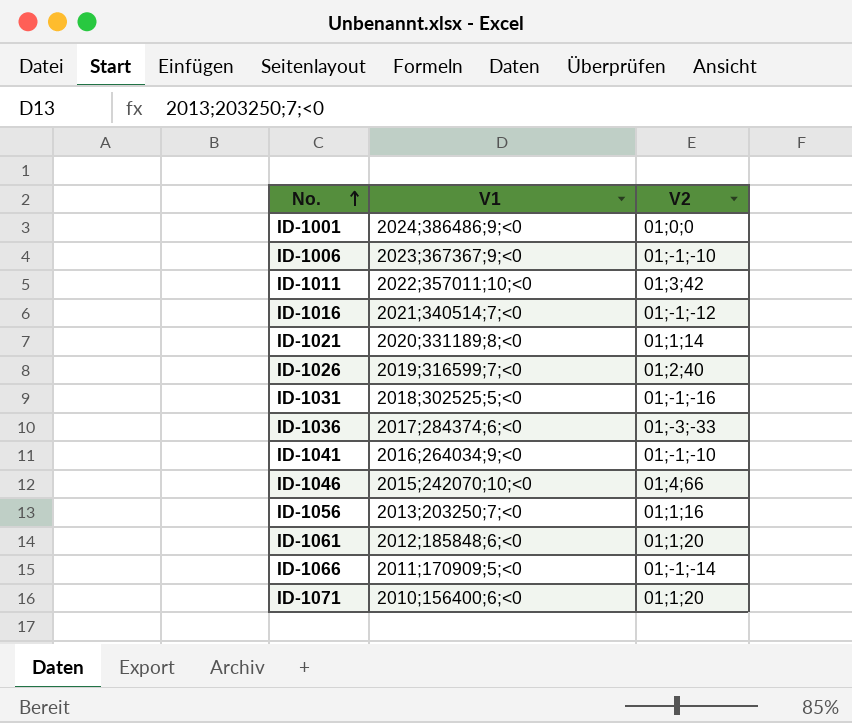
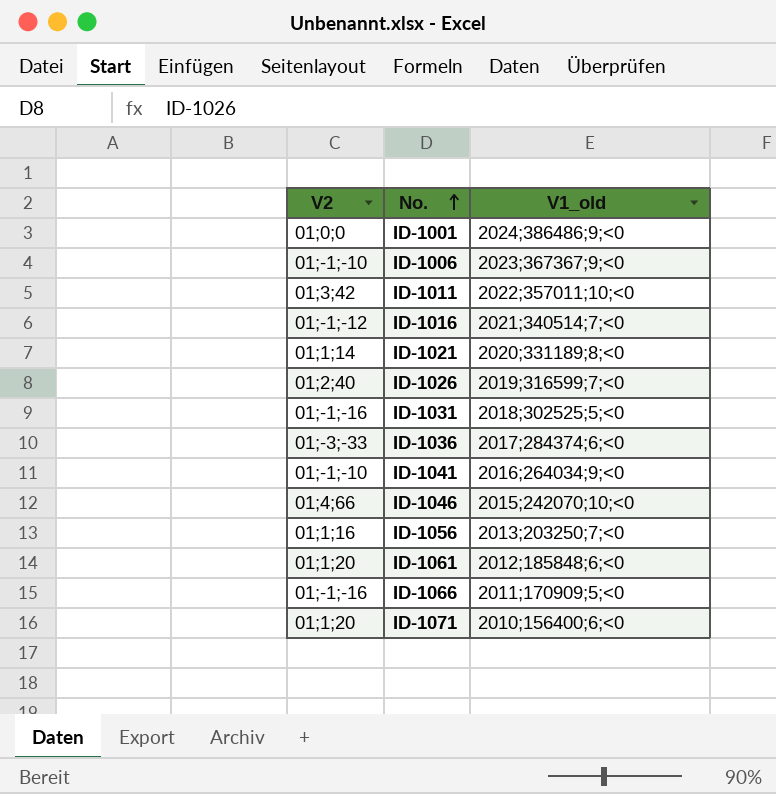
column V2 | position: 3 -> 1
column name: V1 -> V1_old
ID-1066 | V2: 01;-1;-14 -> 01;-1;-16

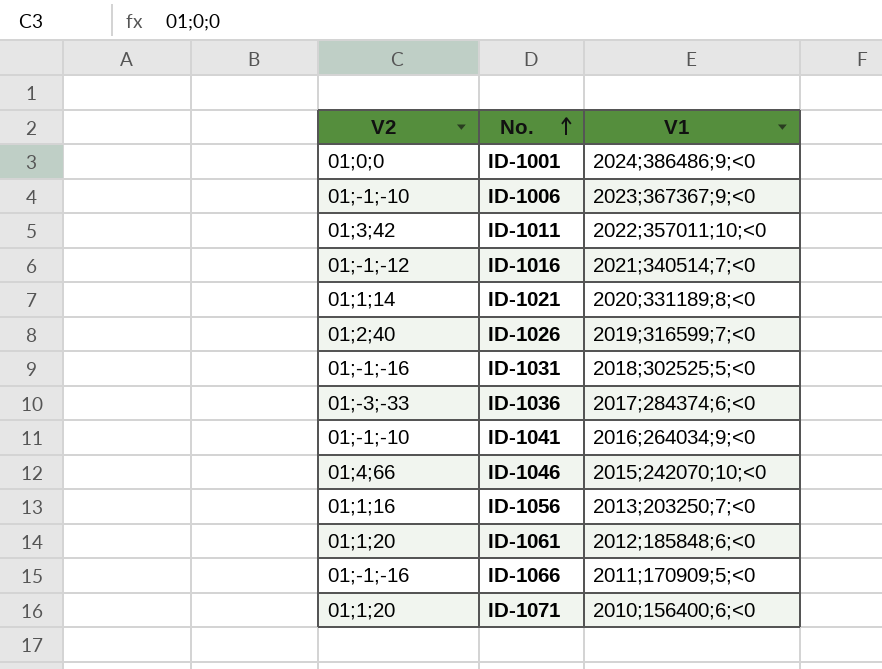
column name: V1_old -> V1

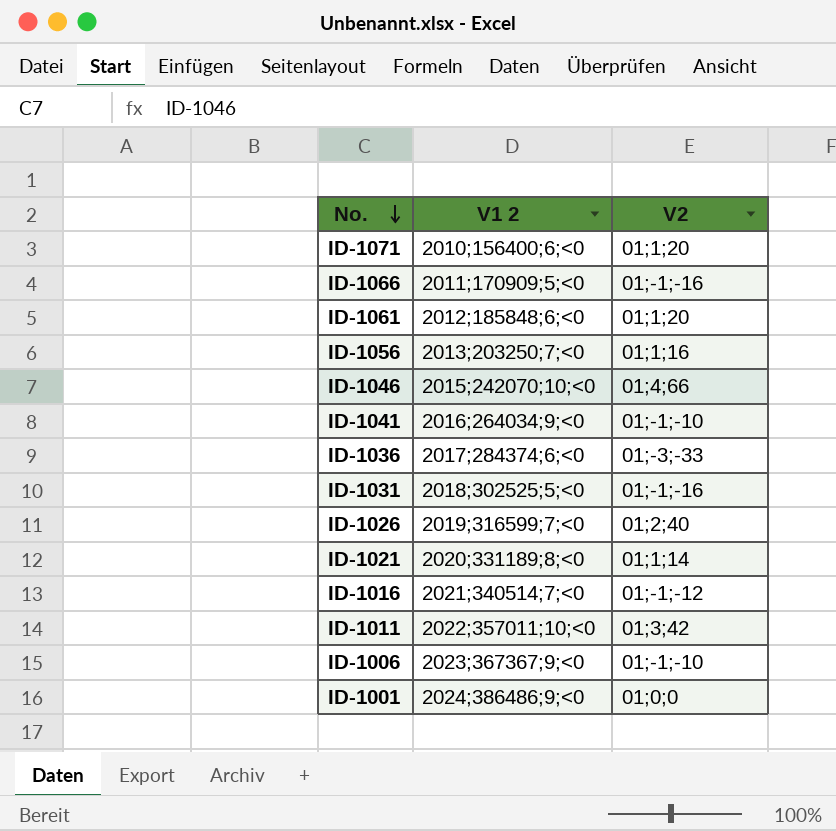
row order: No. ascending -> No. descending
column name: V1 -> V1 2
column V2 | position: 1 -> 3

